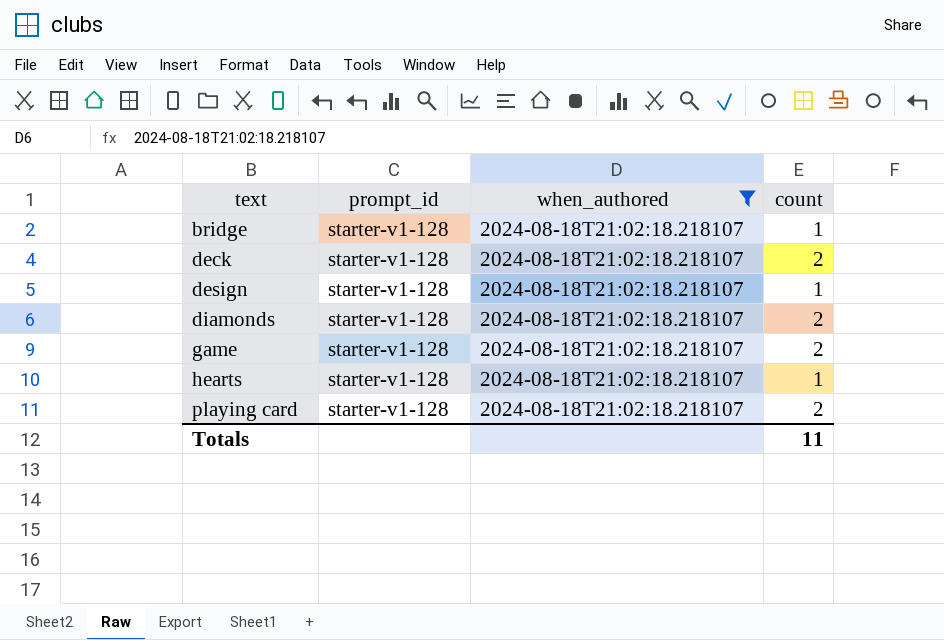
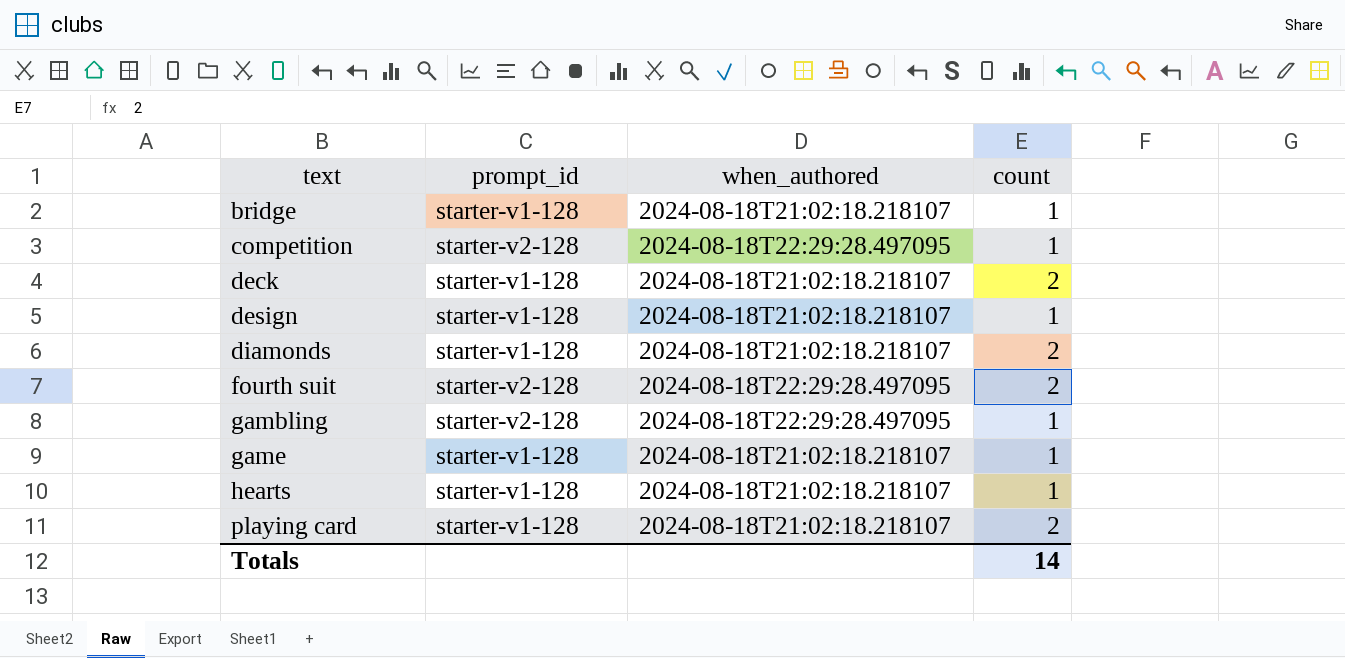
filter: when_authored = 2024-08-18T21:02:18.218107 -> none
game | count: 2 -> 1
Totals | count: 11 -> 14

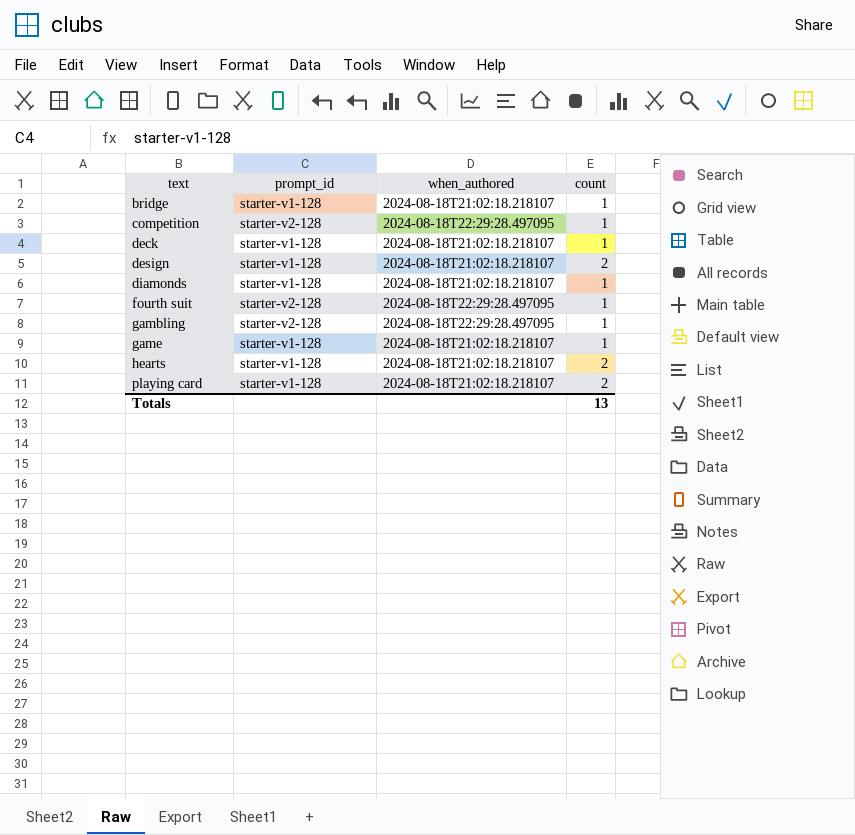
deck | count: 2 -> 1
design | count: 1 -> 2
diamonds | count: 2 -> 1
fourth suit | count: 2 -> 1
hearts | count: 1 -> 2
Totals | count: 14 -> 13

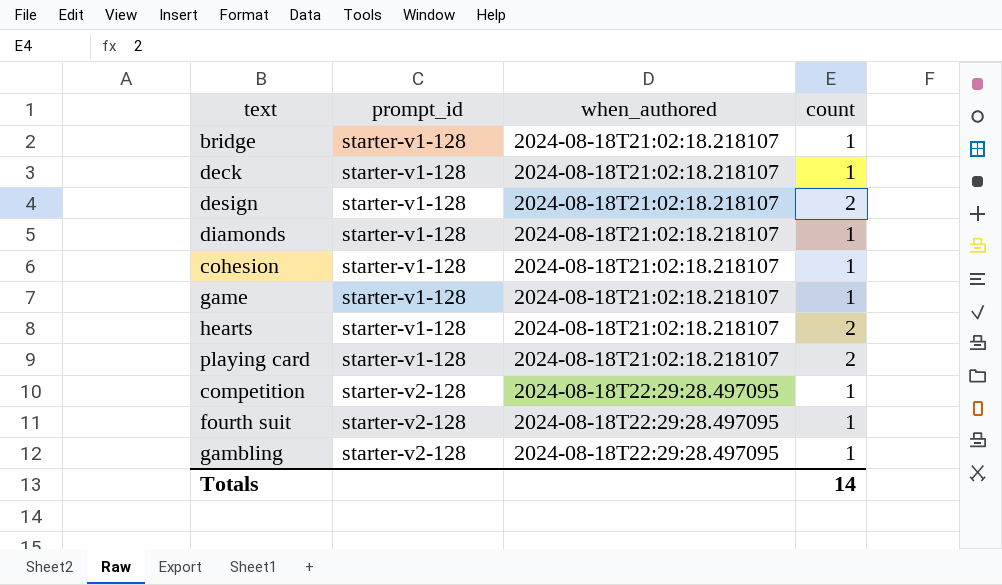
row order: text ascending -> prompt_id ascending
row cohesion: none -> starter-v1-128 | 2024-08-18T21:02:18.218107 | 1
Totals | count: 13 -> 14

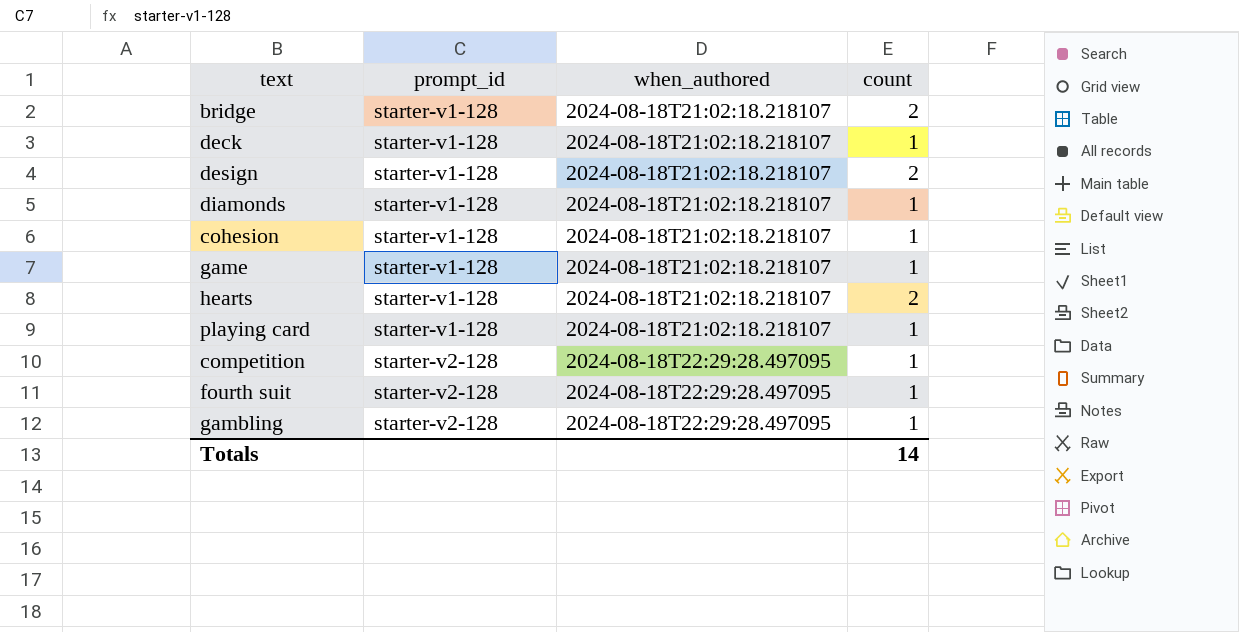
bridge | count: 1 -> 2
playing card | count: 2 -> 1

